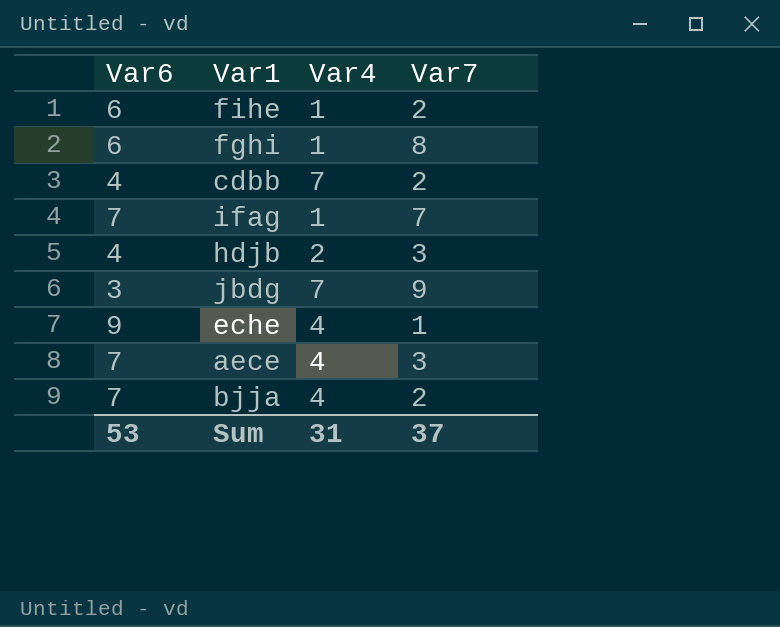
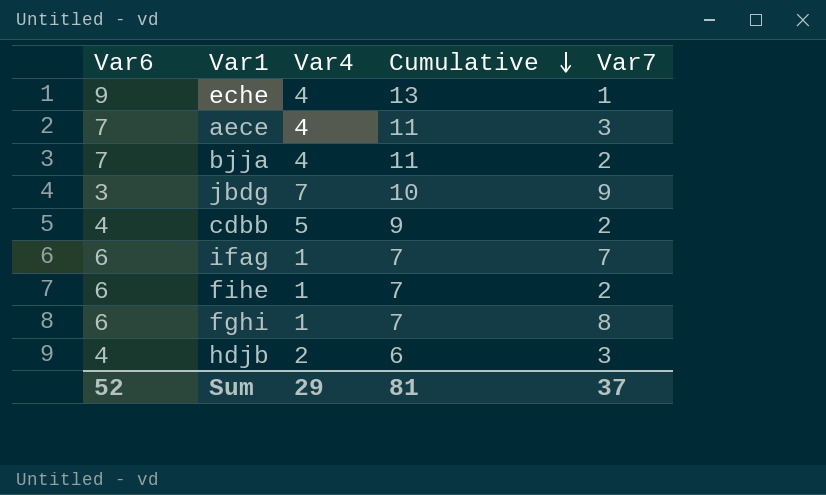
row order: none -> Cumulative descending
column Cumulative | formula: none -> [Var6] + [Var4]
cdbb | Var4: 7 -> 5
ifag | Var6: 7 -> 6
Sum | Var6: 53 -> 52
Sum | Var4: 31 -> 29

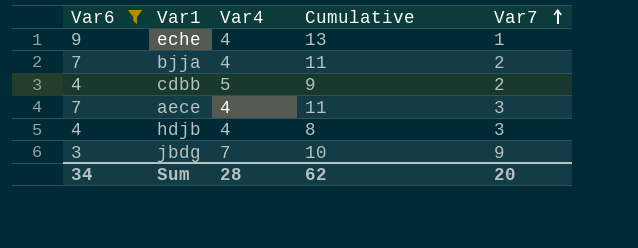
filter: none -> Var6 != 6
row order: Cumulative descending -> Var7 ascending
hdjb | Var4: 2 -> 4
hdjb | Cumulative: 6 -> 8
Sum | Var6: 52 -> 34
Sum | Var4: 29 -> 28
Sum | Cumulative: 81 -> 62
Sum | Var7: 37 -> 20

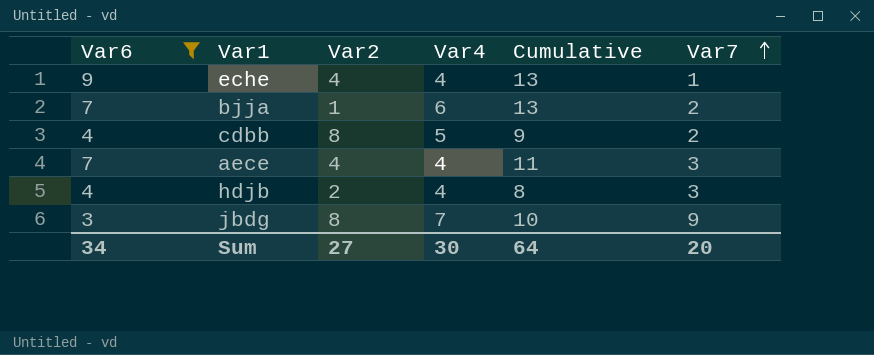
column Var2 | position: none -> 3
bjja | Var4: 4 -> 6
bjja | Cumulative: 11 -> 13
Sum | Var4: 28 -> 30
Sum | Cumulative: 62 -> 64

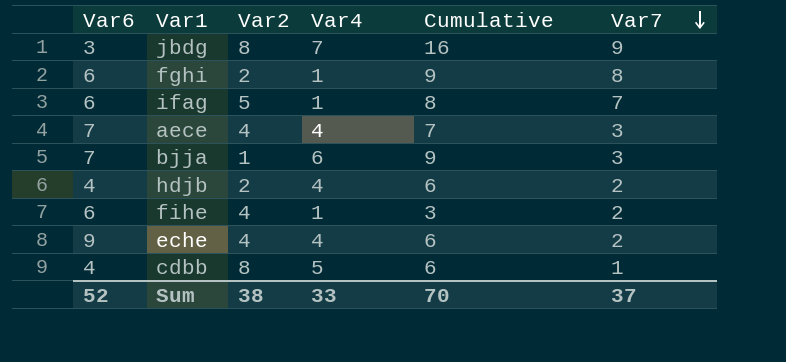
filter: Var6 != 6 -> none
row order: Var7 ascending -> Var7 descending
column Cumulative | formula: [Var6] + [Var4] -> [Var4] + [Var7]
bjja | Var7: 2 -> 3
hdjb | Var7: 3 -> 2
eche | Var7: 1 -> 2
cdbb | Var7: 2 -> 1
Sum | Var6: 34 -> 52
Sum | Var2: 27 -> 38
Sum | Var4: 30 -> 33
Sum | Cumulative: 64 -> 70
Sum | Var7: 20 -> 37

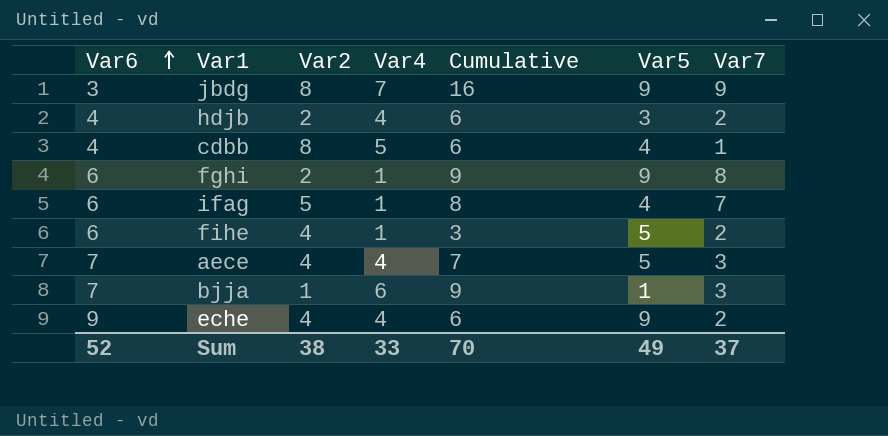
row order: Var7 descending -> Var6 ascending
column Var5 | position: none -> 6

